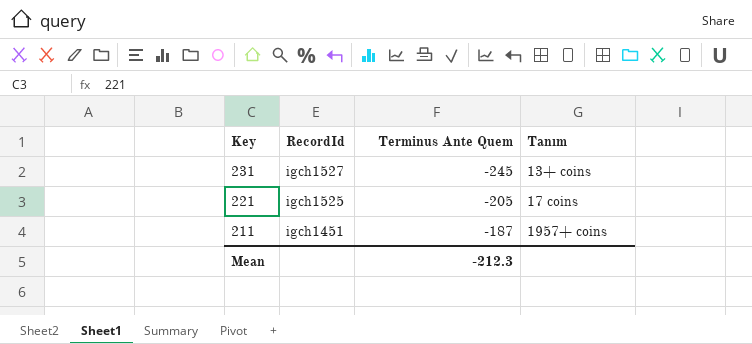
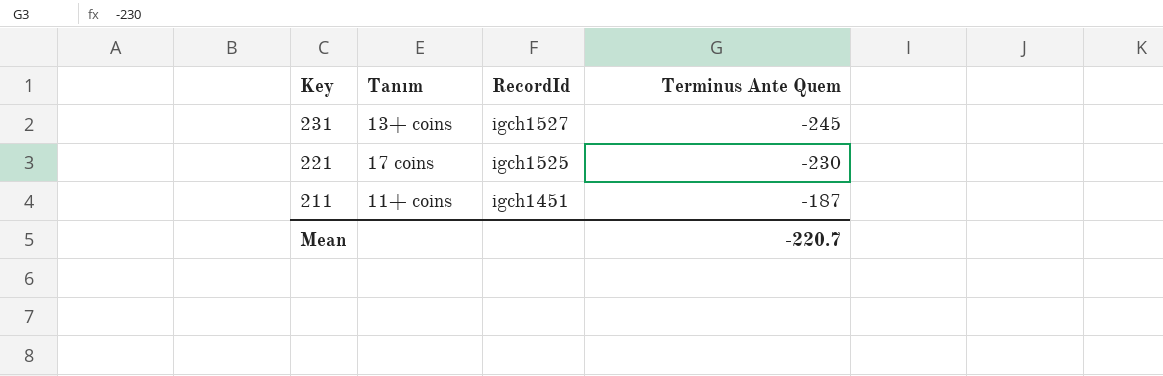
column Tanım | position: 4 -> 2
221 | Terminus Ante Quem: -205 -> -230
211 | Tanım: 1957+ coins -> 11+ coins
Mean | Terminus Ante Quem: -212.3 -> -220.7

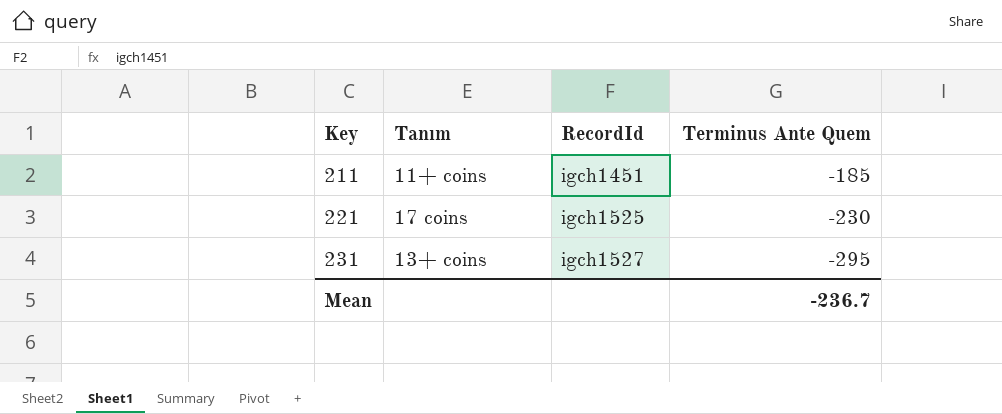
row order: Key descending -> Key ascending
211 | Terminus Ante Quem: -187 -> -185
231 | Terminus Ante Quem: -245 -> -295
Mean | Terminus Ante Quem: -220.7 -> -236.7

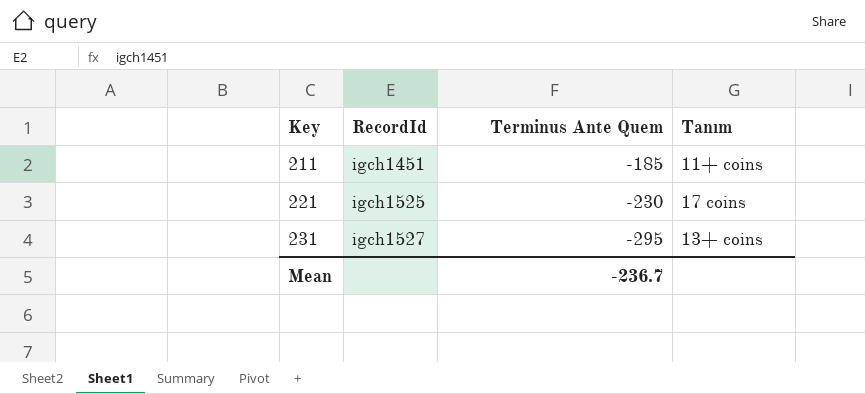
column Tanım | position: 2 -> 4

